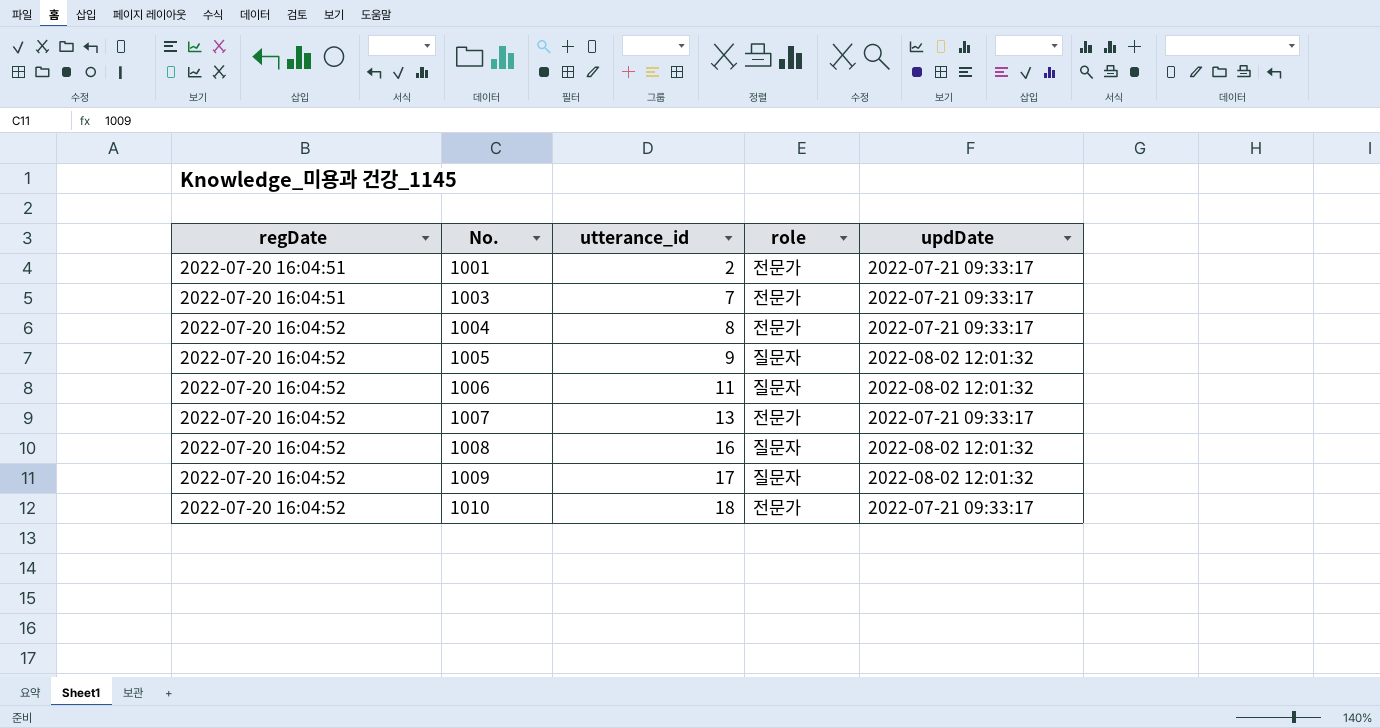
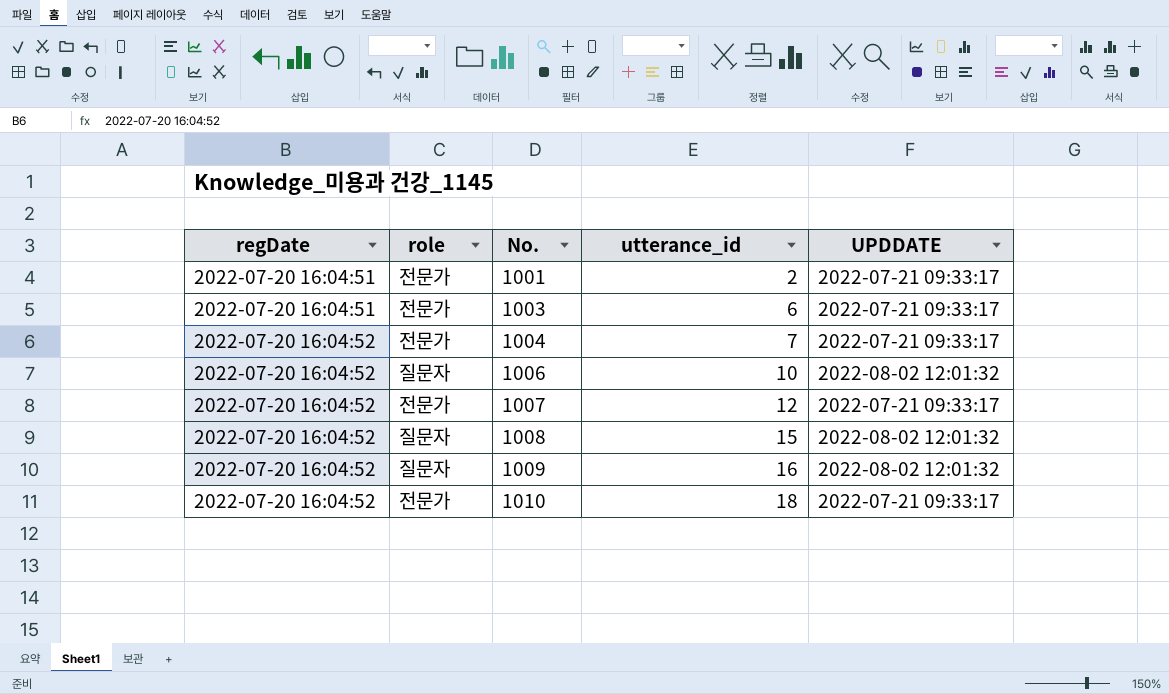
column role | position: 4 -> 2
column name: updDate -> UPDDATE
row 1005: 2022-07-20 16:04:52 | 9 | 질문자 | 2022-08-02 12:01:32 -> none
1003 | utterance_id: 7 -> 6
1004 | utterance_id: 8 -> 7
1006 | utterance_id: 11 -> 10
1007 | utterance_id: 13 -> 12
1008 | utterance_id: 16 -> 15
1009 | utterance_id: 17 -> 16

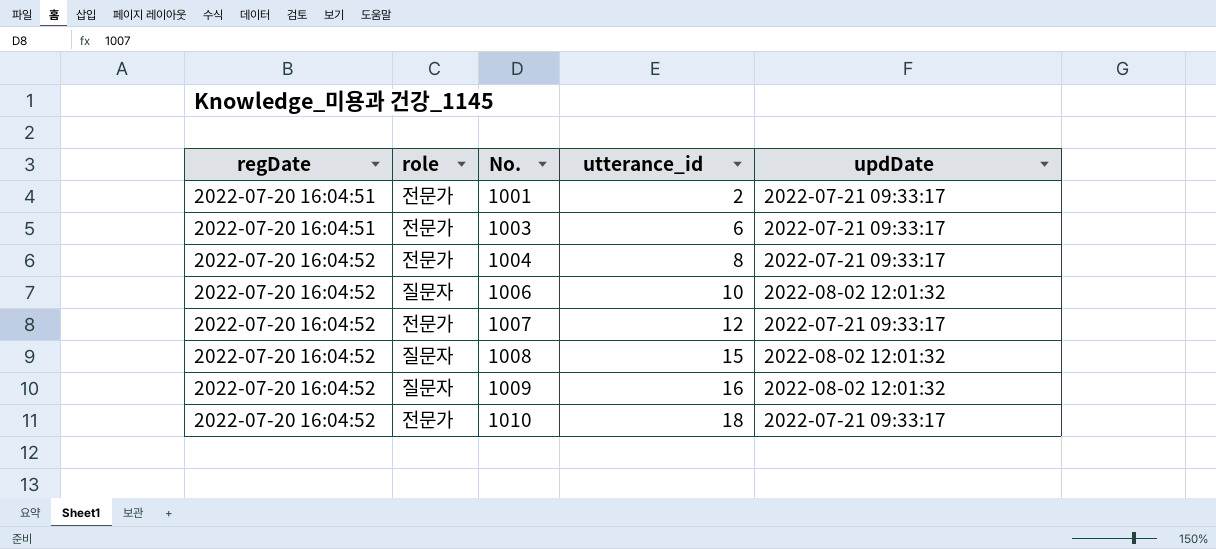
column name: UPDDATE -> updDate
1004 | utterance_id: 7 -> 8

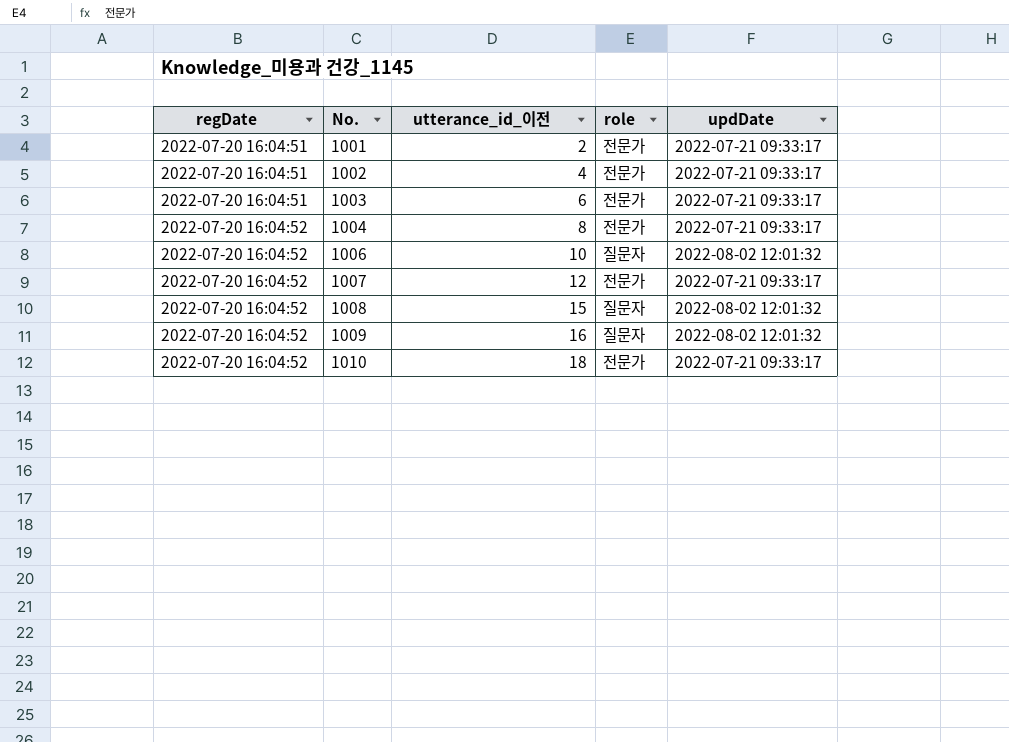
column name: utterance_id -> utterance_id_이전
column role | position: 2 -> 4
row 1002: none -> 2022-07-20 16:04:51 | 4 | 전문가 | 2022-07-21 09:33:17

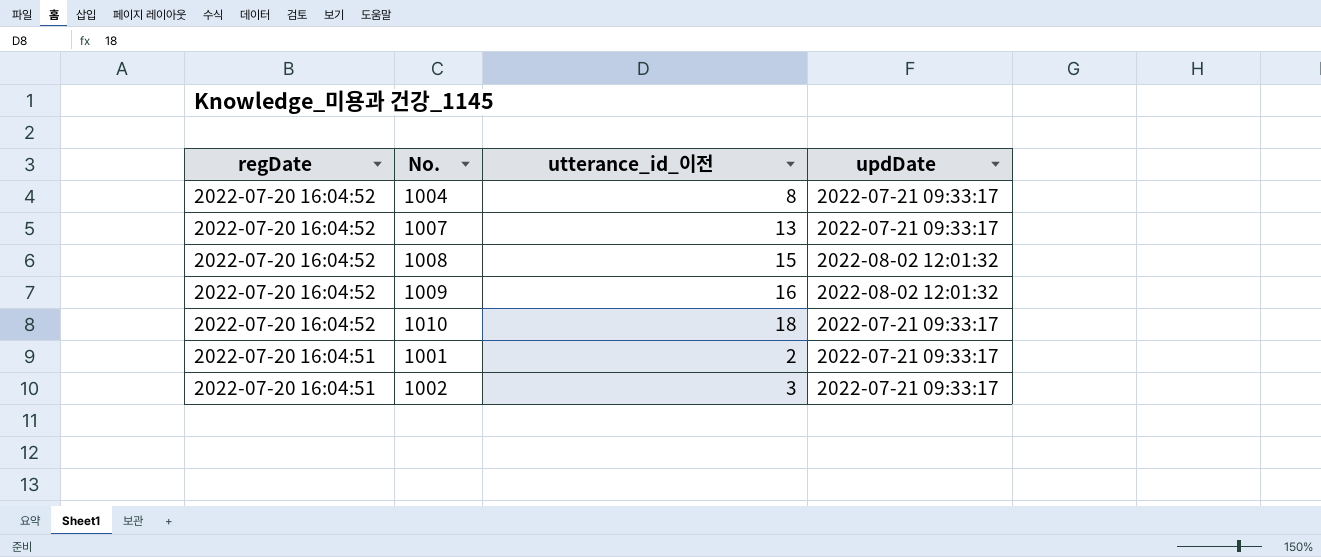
row order: regDate ascending -> regDate descending
column role | position: 4 -> none
row 1003: 2022-07-20 16:04:51 | 6 | 전문가 | 2022-07-21 09:33:17 -> none
row 1006: 2022-07-20 16:04:52 | 10 | 질문자 | 2022-08-02 12:01:32 -> none
1007 | utterance_id_이전: 12 -> 13
1002 | utterance_id_이전: 4 -> 3

